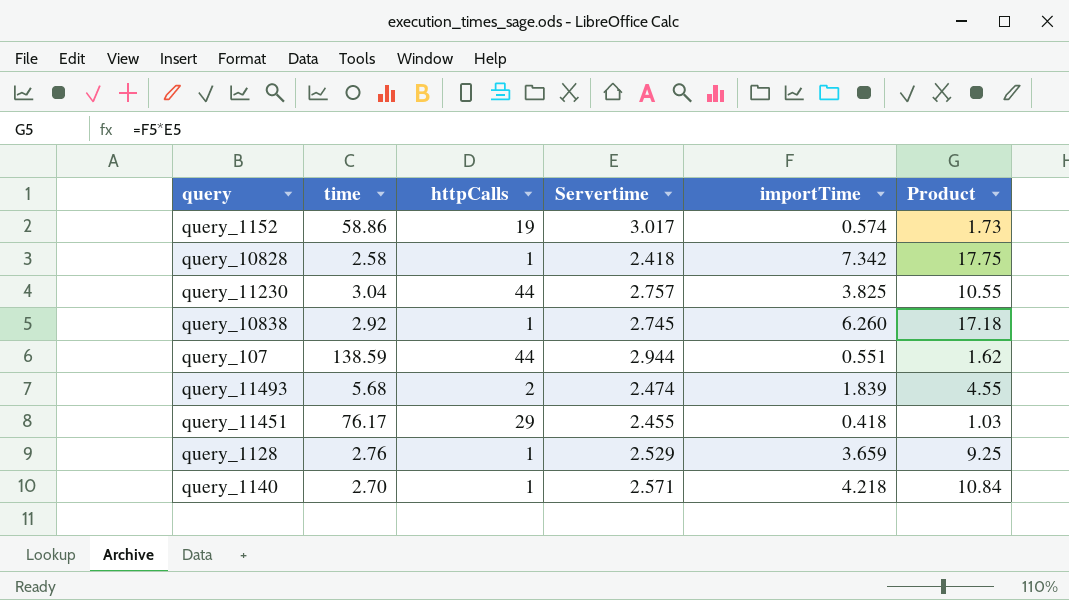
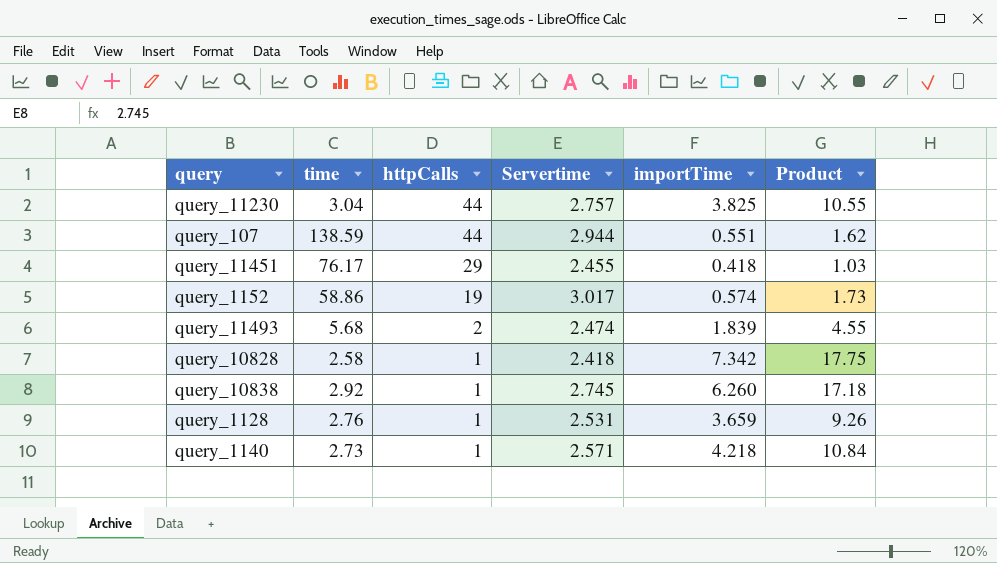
row order: none -> httpCalls descending
query_1128 | Servertime: 2.529 -> 2.531
query_1128 | Product: 9.25 -> 9.26
query_1140 | time: 2.70 -> 2.73

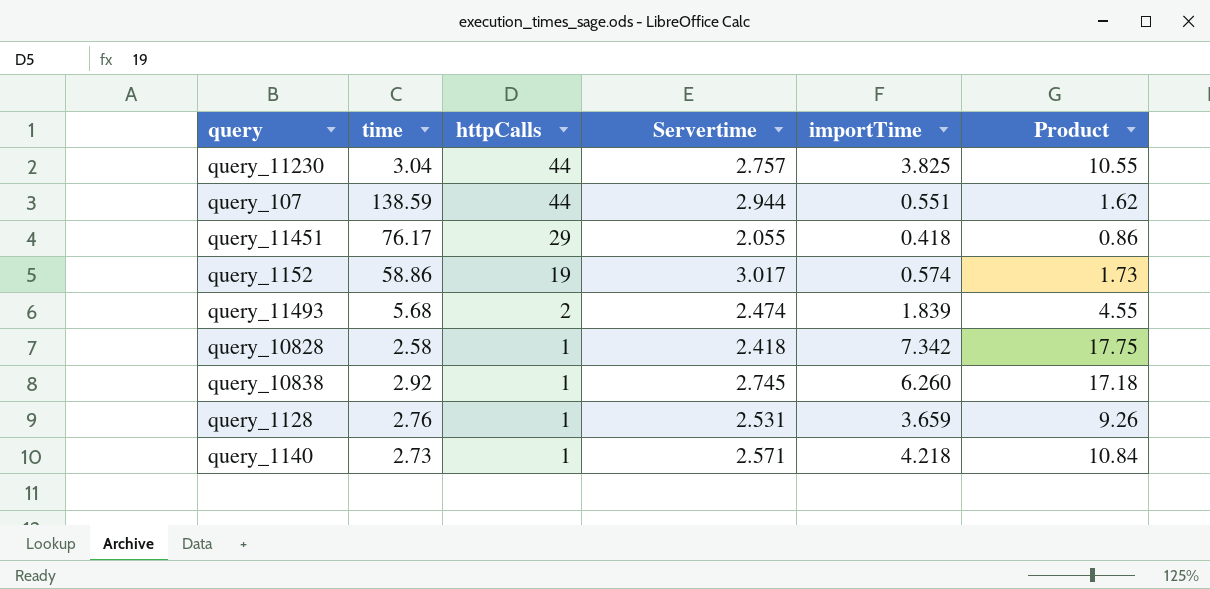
query_11451 | Servertime: 2.455 -> 2.055
query_11451 | Product: 1.03 -> 0.86

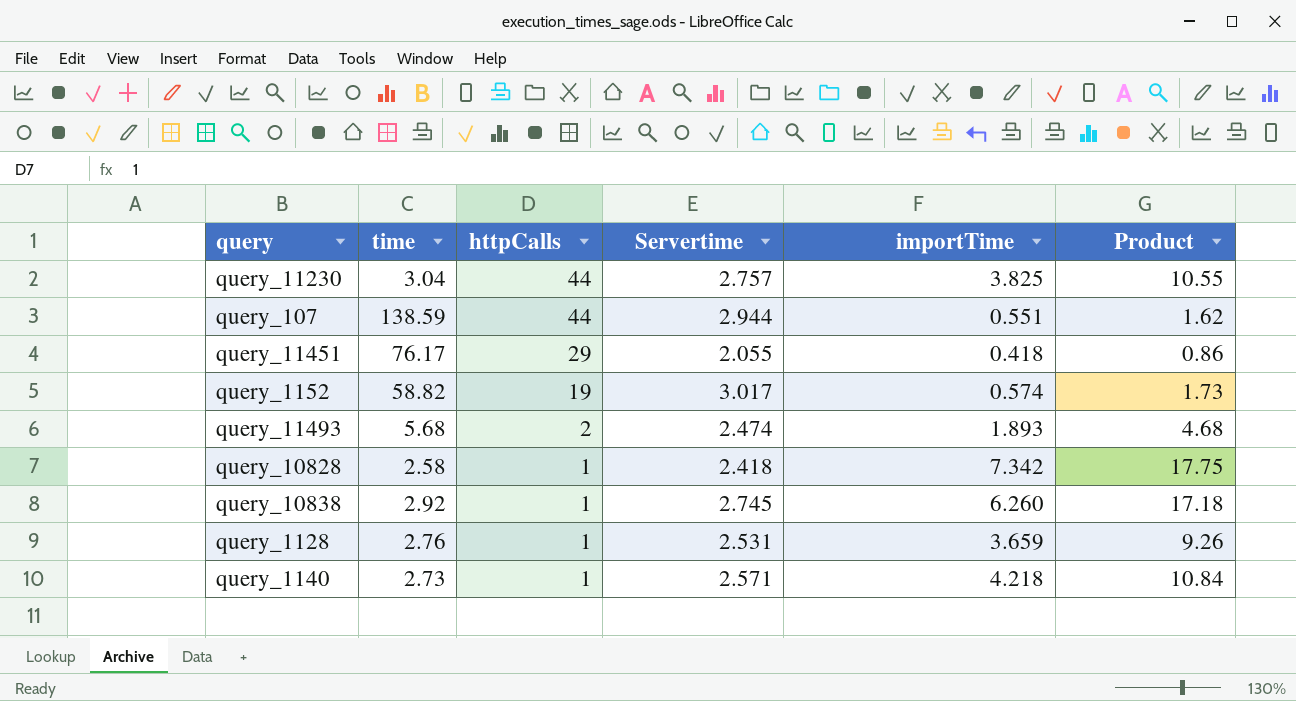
query_1152 | time: 58.86 -> 58.82
query_11493 | importTime: 1.839 -> 1.893
query_11493 | Product: 4.55 -> 4.68

